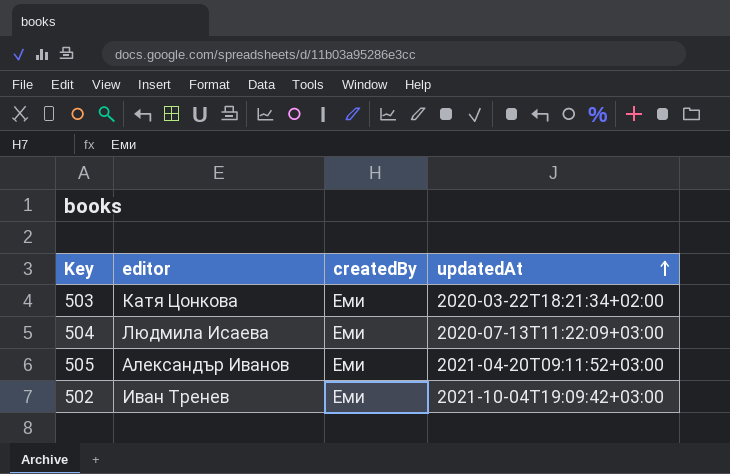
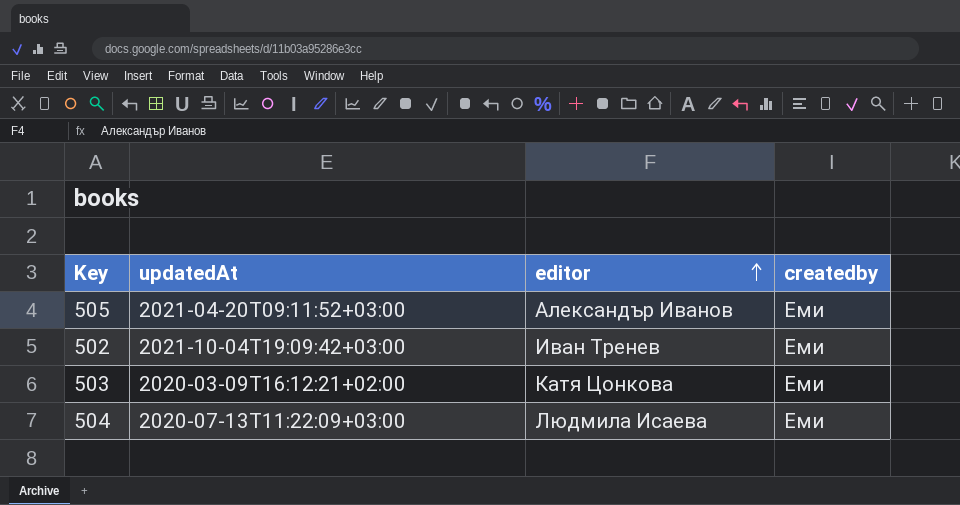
row order: updatedAt ascending -> editor ascending
column updatedAt | position: 4 -> 2
column name: createdBy -> createdby
503 | updatedAt: 2020-03-22T18:21:34+02:00 -> 2020-03-09T16:12:21+02:00

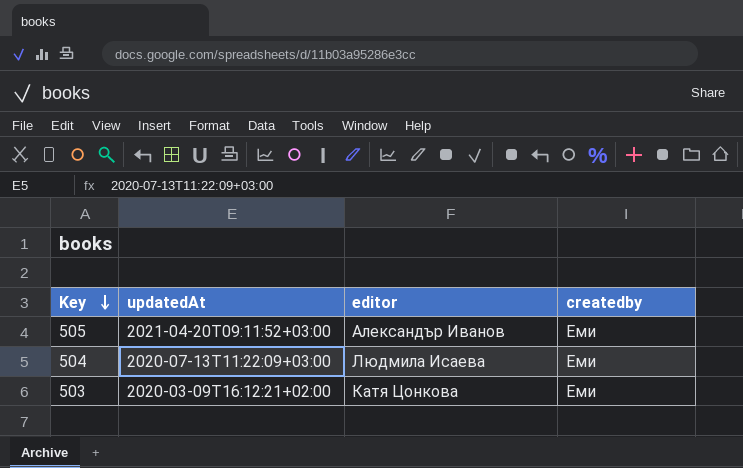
row order: editor ascending -> Key descending
row 502: 2021-10-04T19:09:42+03:00 | Иван Тренев | Еми -> none

